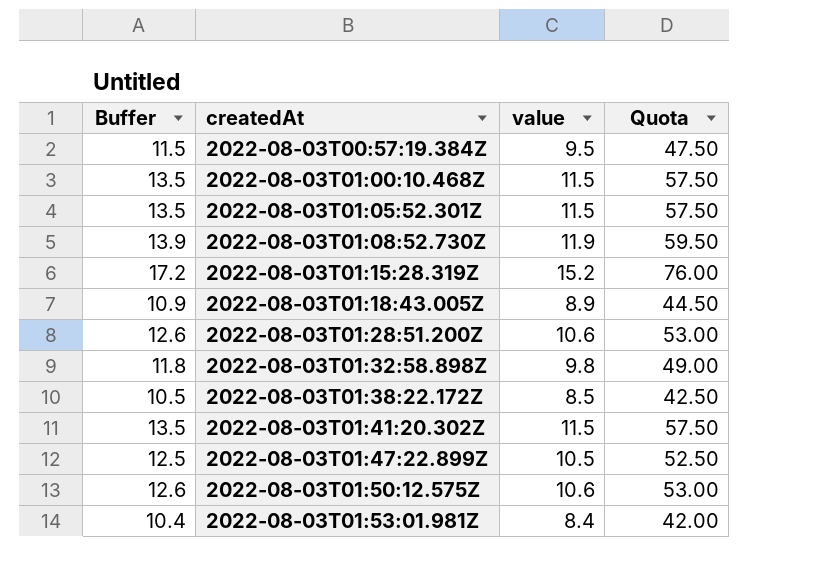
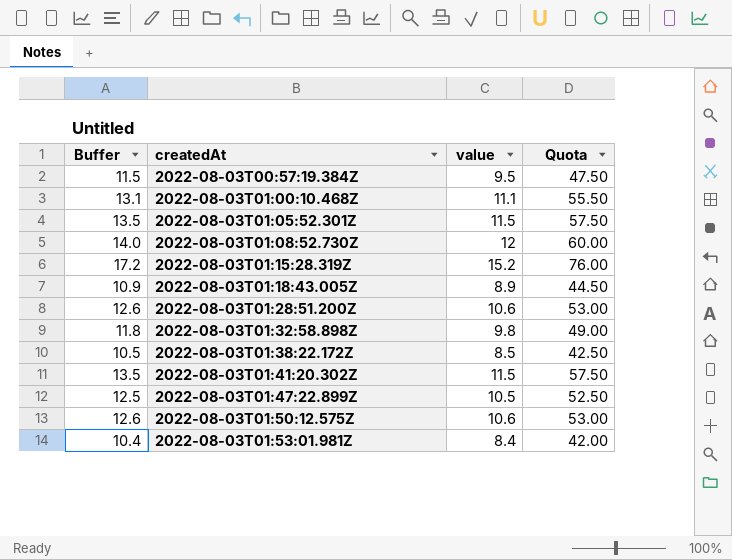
2022-08-03T01:00:10.468Z | Buffer: 13.5 -> 13.1
2022-08-03T01:00:10.468Z | value: 11.5 -> 11.1
2022-08-03T01:00:10.468Z | Quota: 57.50 -> 55.50
2022-08-03T01:08:52.730Z | Buffer: 13.9 -> 14.0
2022-08-03T01:08:52.730Z | value: 11.9 -> 12
2022-08-03T01:08:52.730Z | Quota: 59.50 -> 60.00

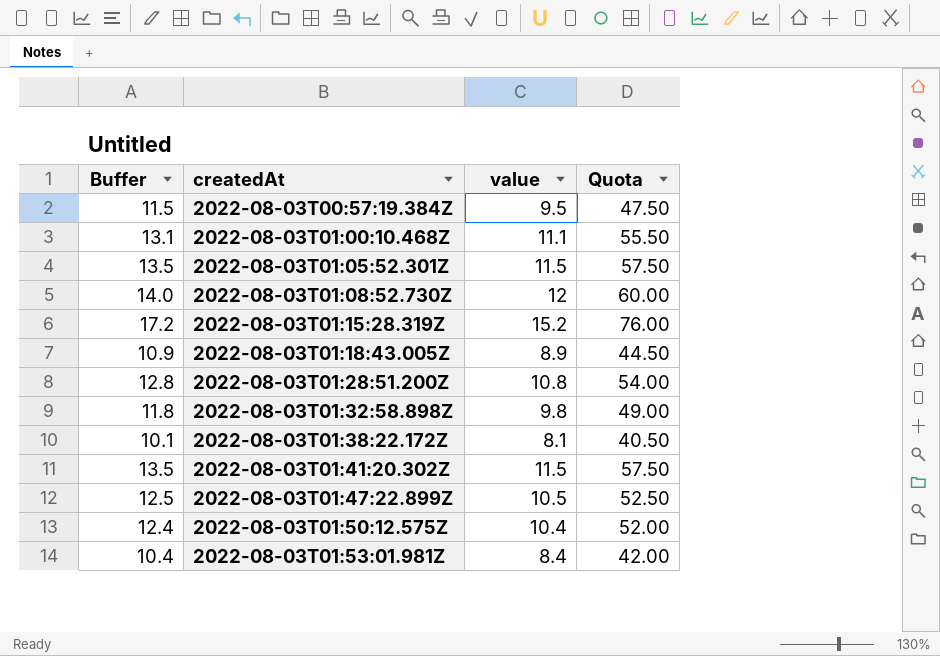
2022-08-03T01:28:51.200Z | Buffer: 12.6 -> 12.8
2022-08-03T01:28:51.200Z | value: 10.6 -> 10.8
2022-08-03T01:28:51.200Z | Quota: 53.00 -> 54.00
2022-08-03T01:38:22.172Z | Buffer: 10.5 -> 10.1
2022-08-03T01:38:22.172Z | value: 8.5 -> 8.1
2022-08-03T01:38:22.172Z | Quota: 42.50 -> 40.50
2022-08-03T01:50:12.575Z | Buffer: 12.6 -> 12.4
2022-08-03T01:50:12.575Z | value: 10.6 -> 10.4
2022-08-03T01:50:12.575Z | Quota: 53.00 -> 52.00

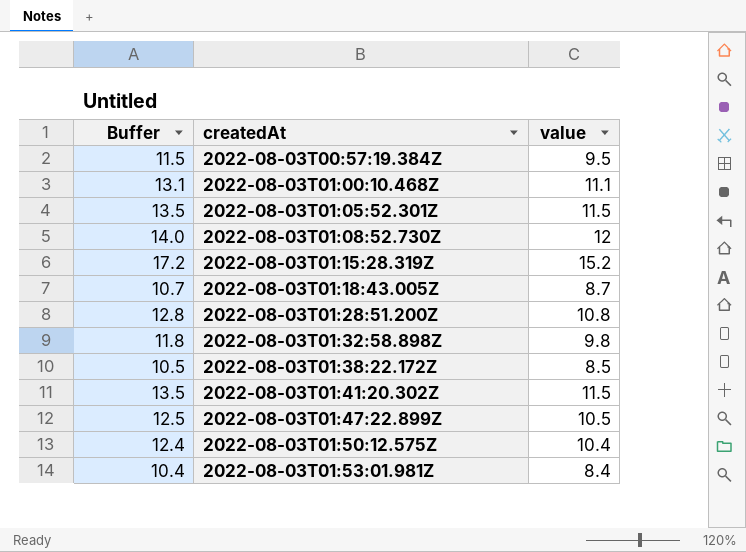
column Quota | formula: [value] * 5 -> none
2022-08-03T01:18:43.005Z | Buffer: 10.9 -> 10.7
2022-08-03T01:18:43.005Z | value: 8.9 -> 8.7
2022-08-03T01:38:22.172Z | Buffer: 10.1 -> 10.5
2022-08-03T01:38:22.172Z | value: 8.1 -> 8.5

